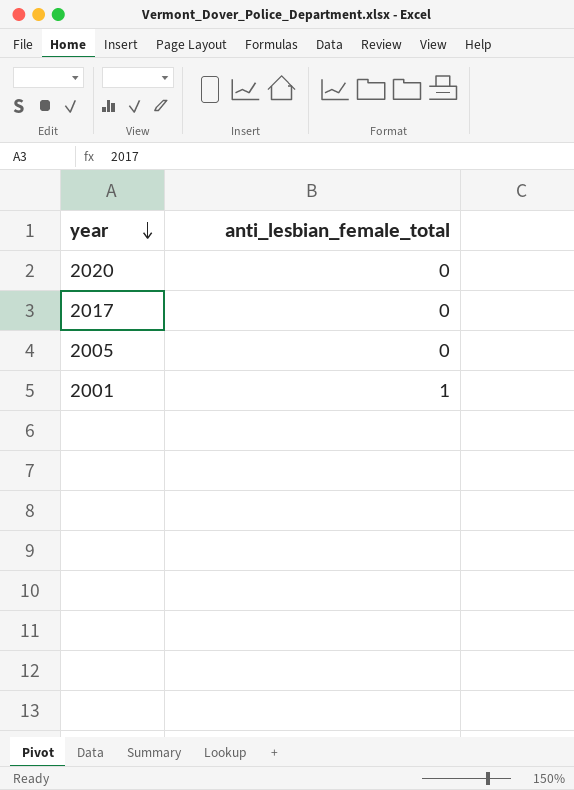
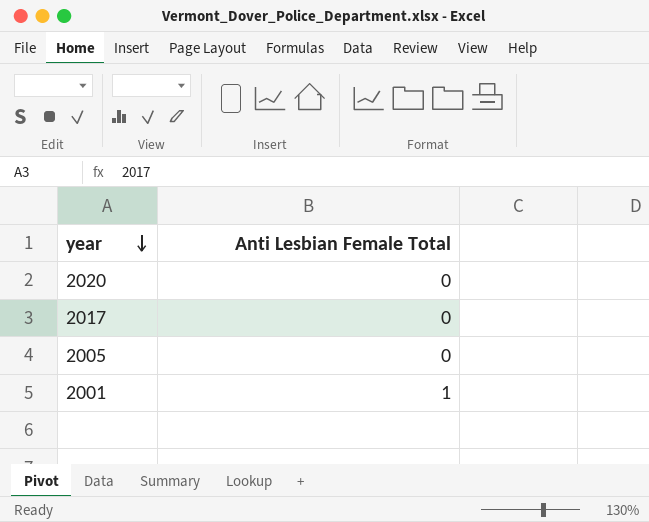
column name: anti_lesbian_female_total -> Anti Lesbian Female Total

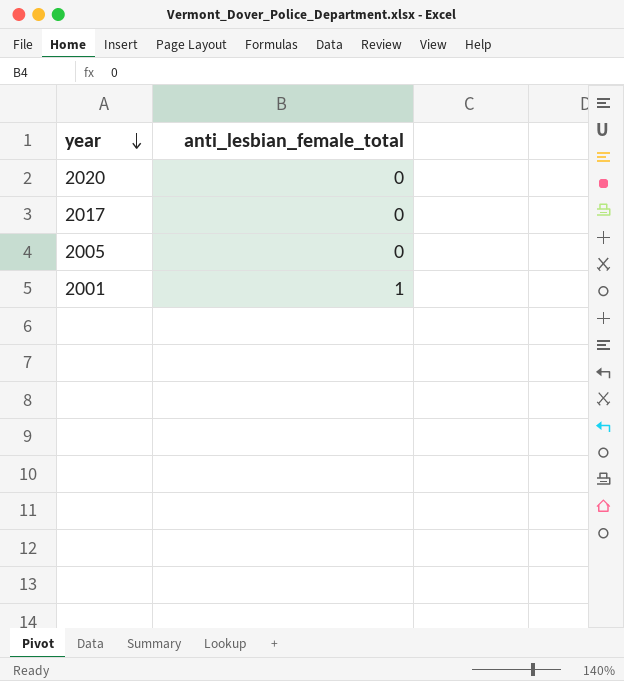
column name: Anti Lesbian Female Total -> anti_lesbian_female_total

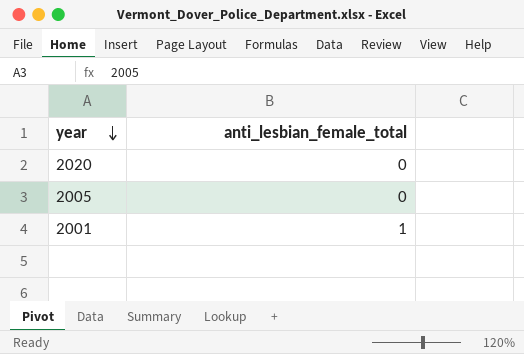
row 2017: 0 -> none

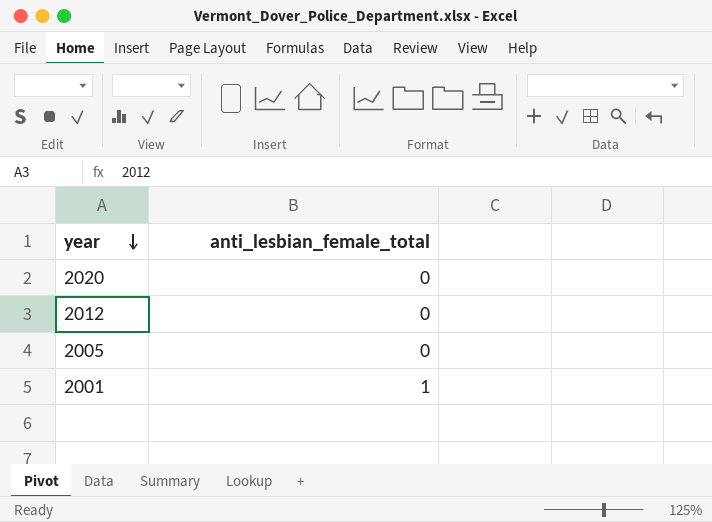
row 2012: none -> 0

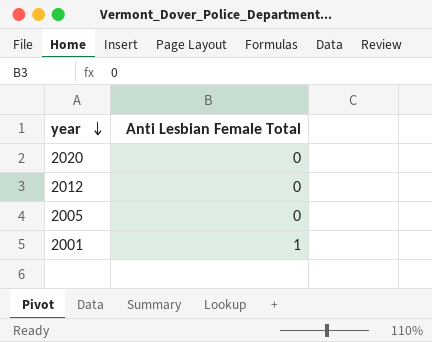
column name: anti_lesbian_female_total -> Anti Lesbian Female Total

